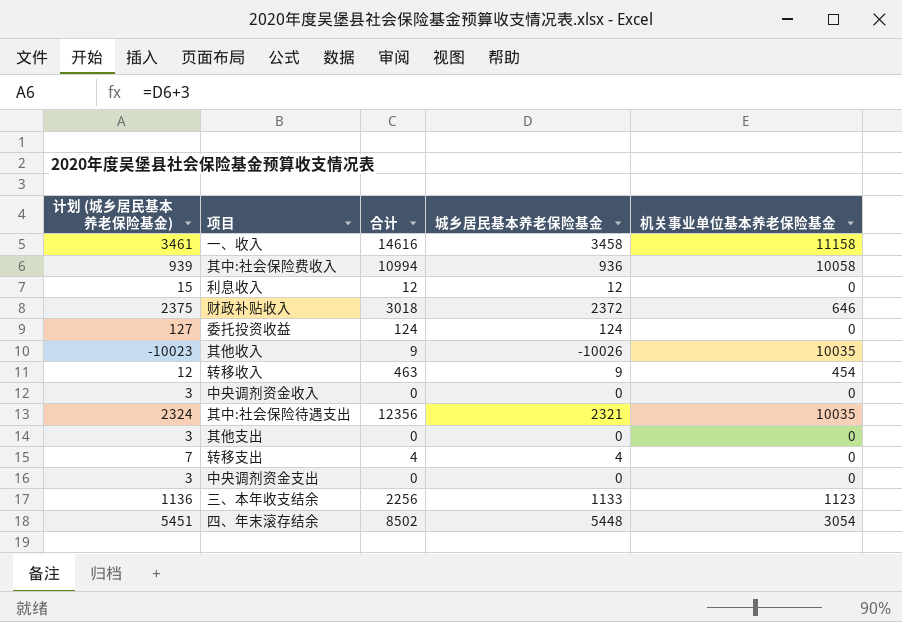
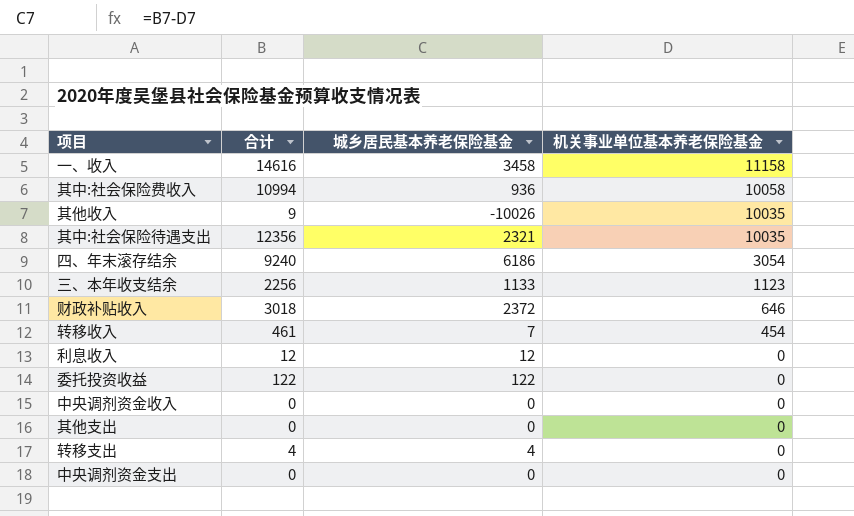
row order: none -> 机关事业单位基本养老保险基金 descending
column 计划 (城乡居民基本养老保险基金) | formula: [城乡居民基本养老保险基金] + 3 -> none
四、年末滚存结余 | 合计: 8502 -> 9240
四、年末滚存结余 | 城乡居民基本养老保险基金: 5448 -> 6186
转移收入 | 合计: 463 -> 461
转移收入 | 城乡居民基本养老保险基金: 9 -> 7
委托投资收益 | 合计: 124 -> 122
委托投资收益 | 城乡居民基本养老保险基金: 124 -> 122

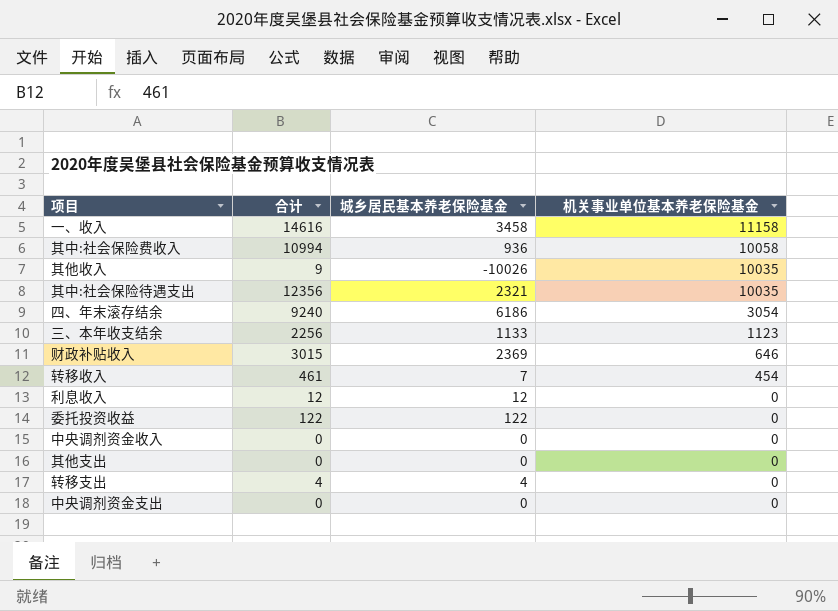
财政补贴收入 | 合计: 3018 -> 3015
财政补贴收入 | 城乡居民基本养老保险基金: 2372 -> 2369

